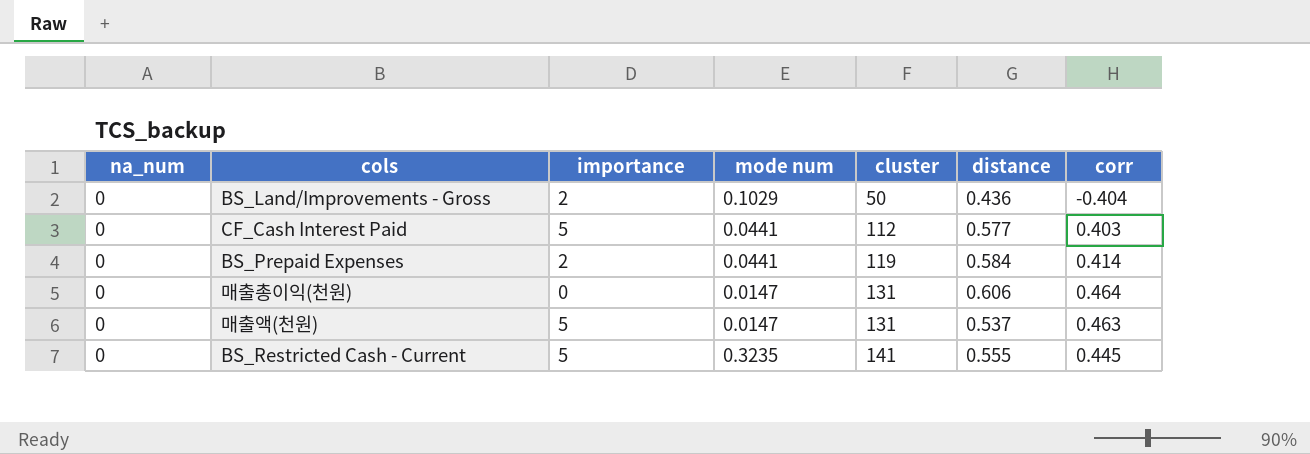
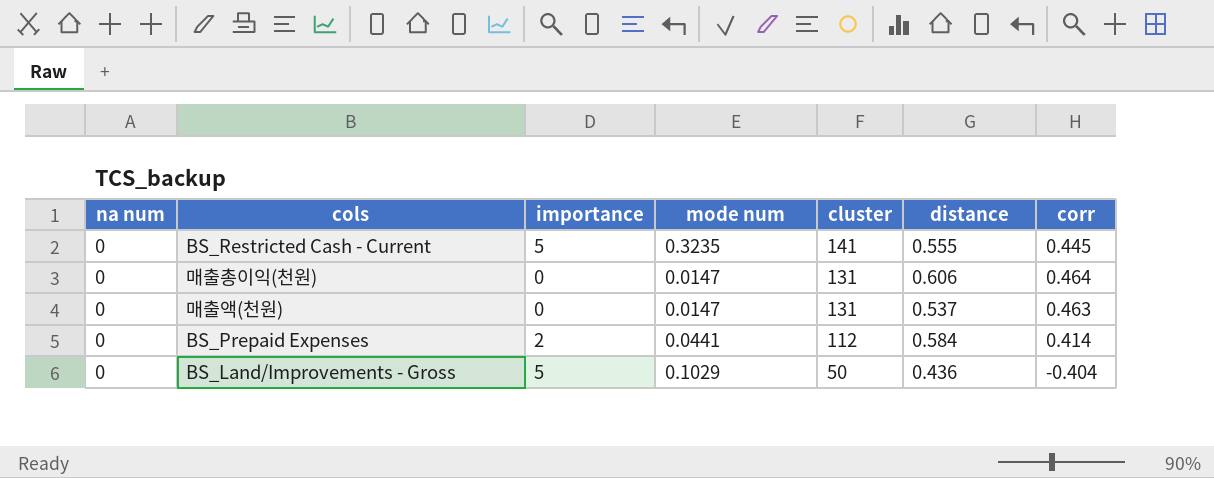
row order: cluster ascending -> cluster descending
column name: na_num -> na num
row CF_Cash Interest Paid: 0 | 5 | 0.0441 | 112 | 0.577 | 0.403 -> none
매출액(천원) | importance: 5 -> 0
BS_Prepaid Expenses | cluster: 119 -> 112
BS_Land/Improvements - Gross | importance: 2 -> 5

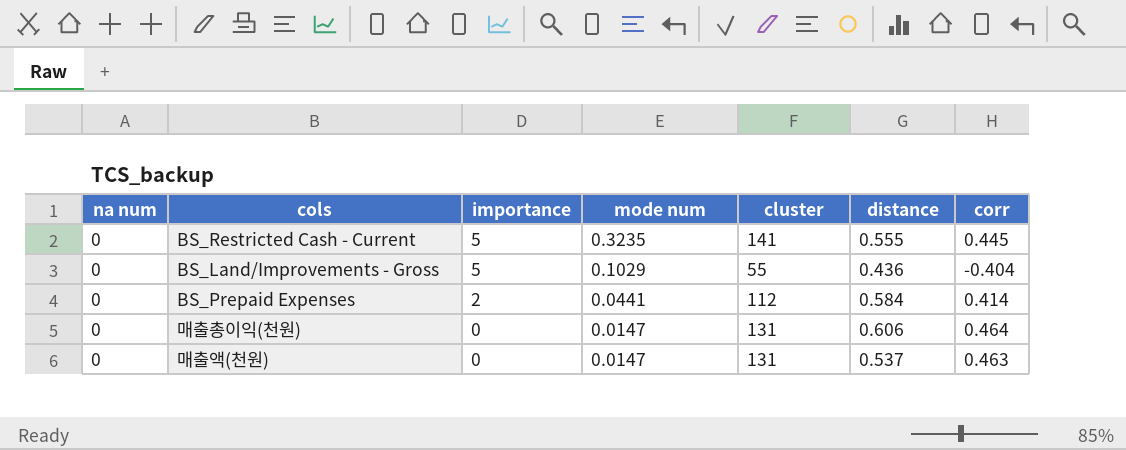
row order: cluster descending -> importance descending
BS_Land/Improvements - Gross | cluster: 50 -> 55

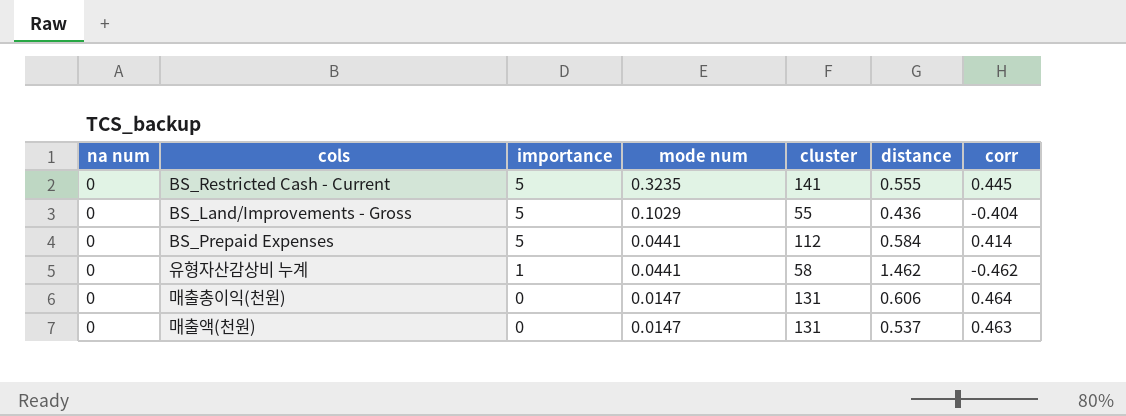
BS_Prepaid Expenses | importance: 2 -> 5
row 유형자산감상비 누계: none -> 0 | 1 | 0.0441 | 58 | 1.462 | -0.462

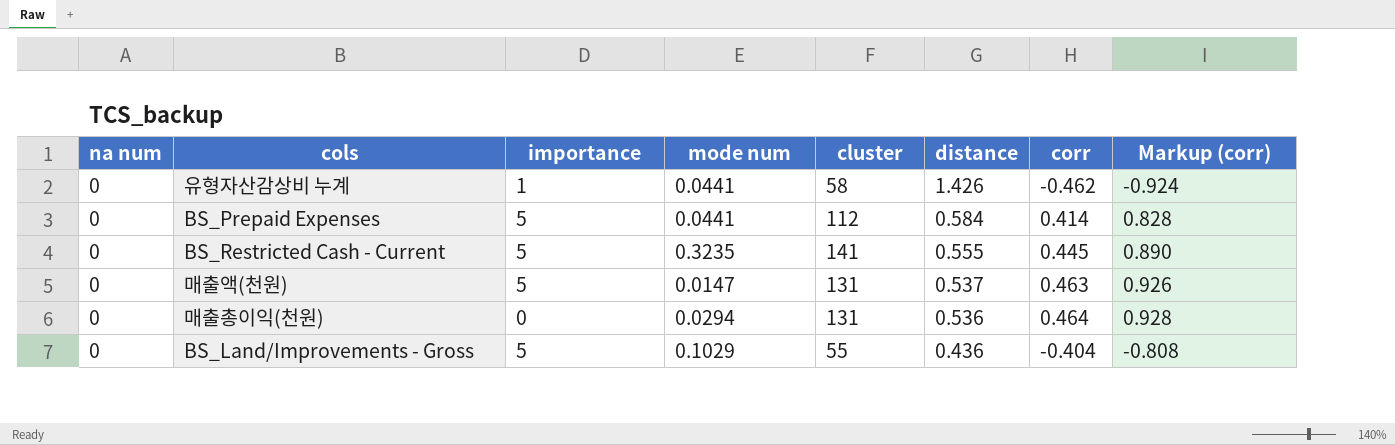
row order: importance descending -> distance descending
column Markup (corr) | formula: none -> [corr] * 2
유형자산감상비 누계 | distance: 1.462 -> 1.426
매출액(천원) | importance: 0 -> 5
매출총이익(천원) | mode num: 0.0147 -> 0.0294
매출총이익(천원) | distance: 0.606 -> 0.536

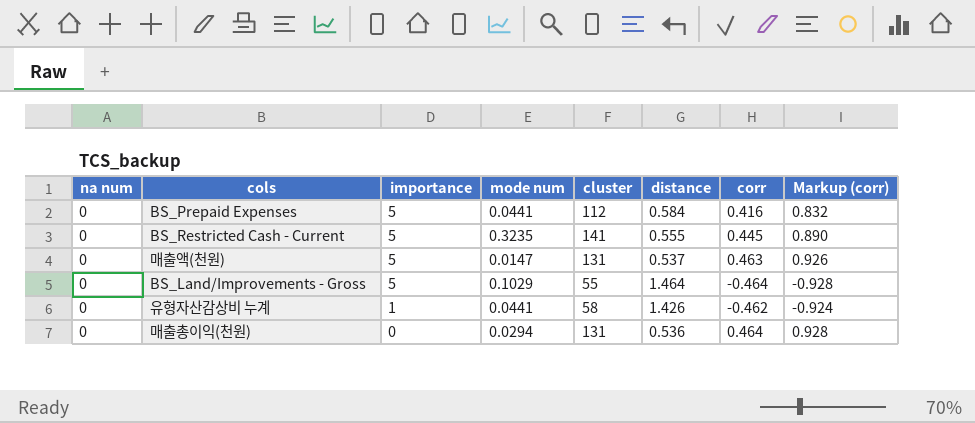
row order: distance descending -> importance descending
BS_Prepaid Expenses | corr: 0.414 -> 0.416
BS_Prepaid Expenses | Markup (corr): 0.828 -> 0.832
BS_Land/Improvements - Gross | distance: 0.436 -> 1.464
BS_Land/Improvements - Gross | corr: -0.404 -> -0.464
BS_Land/Improvements - Gross | Markup (corr): -0.808 -> -0.928

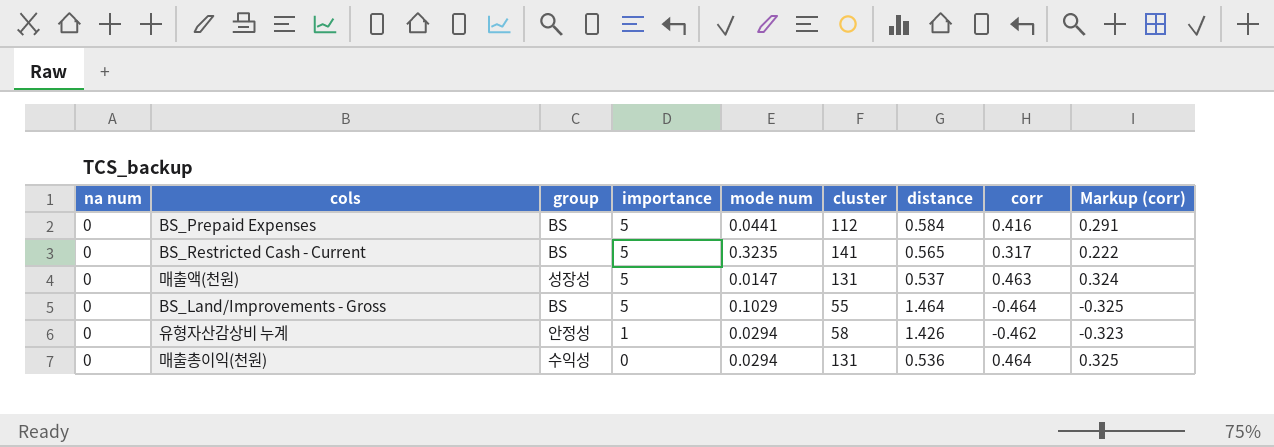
column group | position: none -> 3
column Markup (corr) | formula: [corr] * 2 -> [corr] * 0.7
BS_Restricted Cash - Current | distance: 0.555 -> 0.565
BS_Restricted Cash - Current | corr: 0.445 -> 0.317
유형자산감상비 누계 | mode num: 0.0441 -> 0.0294

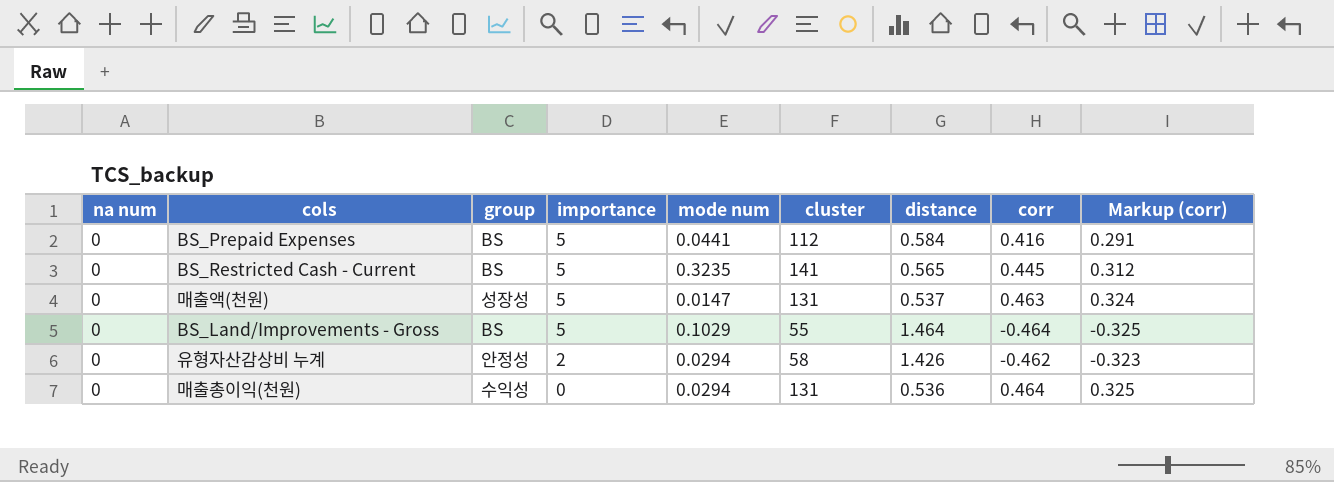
BS_Restricted Cash - Current | corr: 0.317 -> 0.445
BS_Restricted Cash - Current | Markup (corr): 0.222 -> 0.312
유형자산감상비 누계 | importance: 1 -> 2

